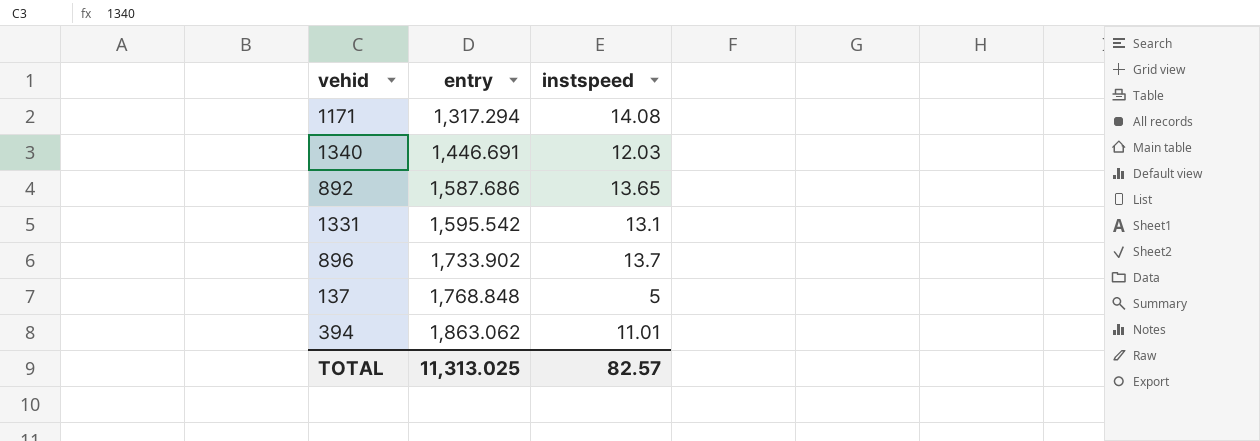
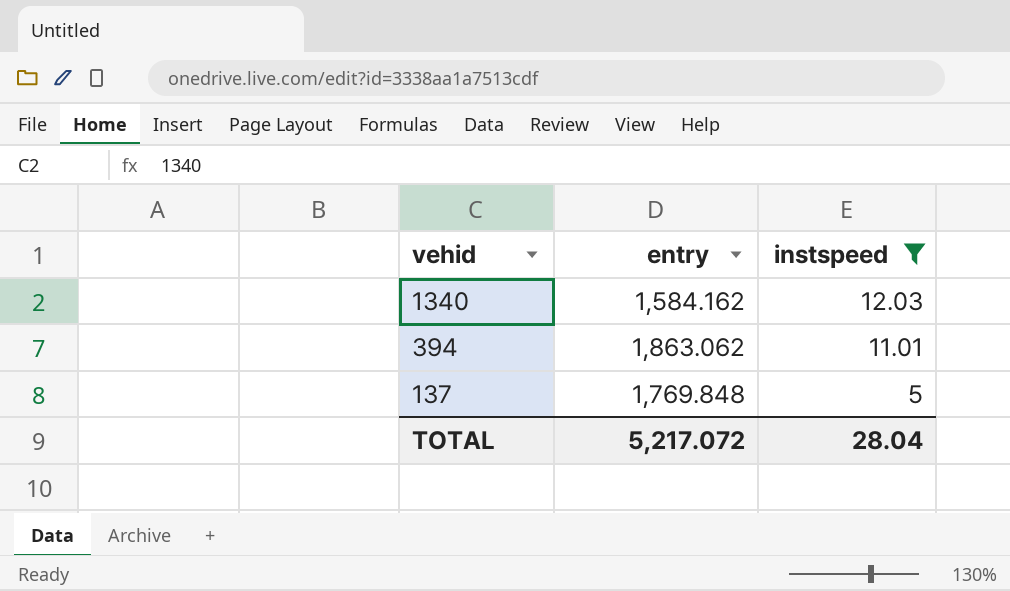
filter: none -> instspeed <= 12.03
row order: entry ascending -> vehid descending
1340 | entry: 1,446.691 -> 1,584.162
137 | entry: 1,768.848 -> 1,769.848
TOTAL | entry: 11,313.025 -> 5,217.072
TOTAL | instspeed: 82.57 -> 28.04

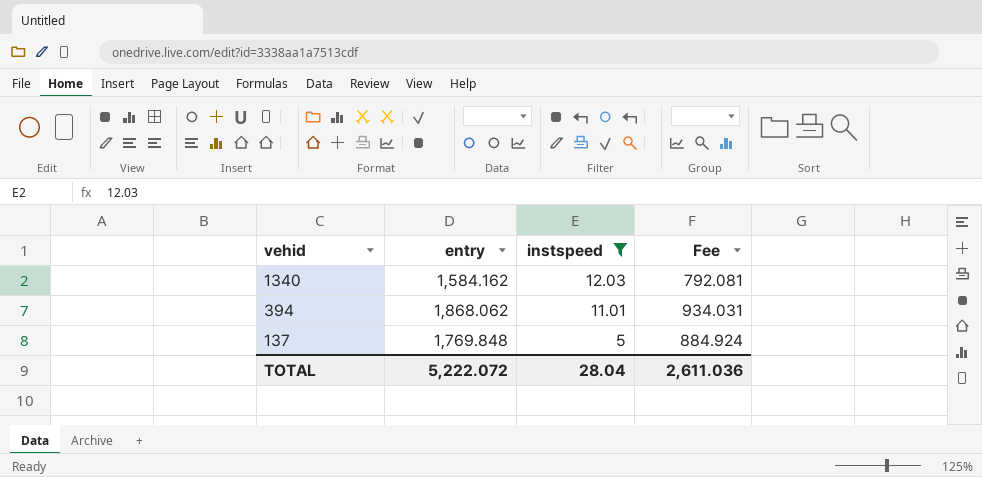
column Fee | formula: none -> [entry] * 0.5
394 | entry: 1,863.062 -> 1,868.062
TOTAL | entry: 5,217.072 -> 5,222.072

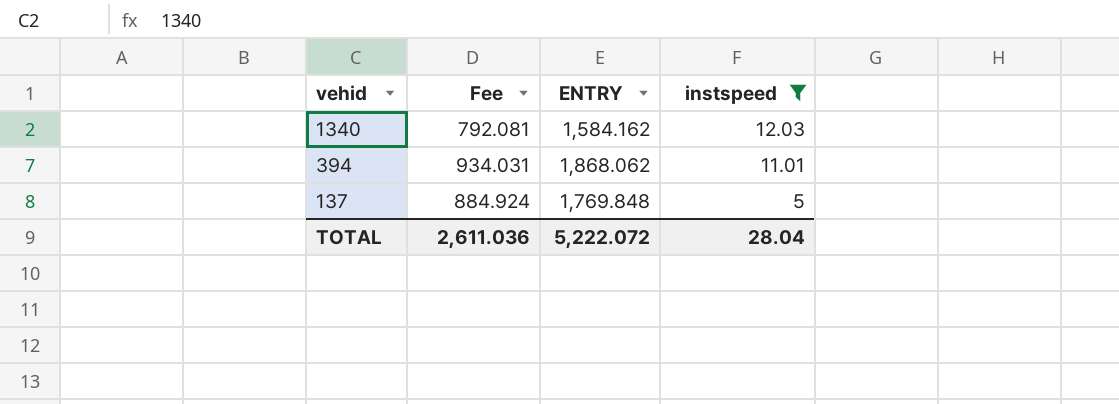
column Fee | position: 4 -> 2
column name: entry -> ENTRY

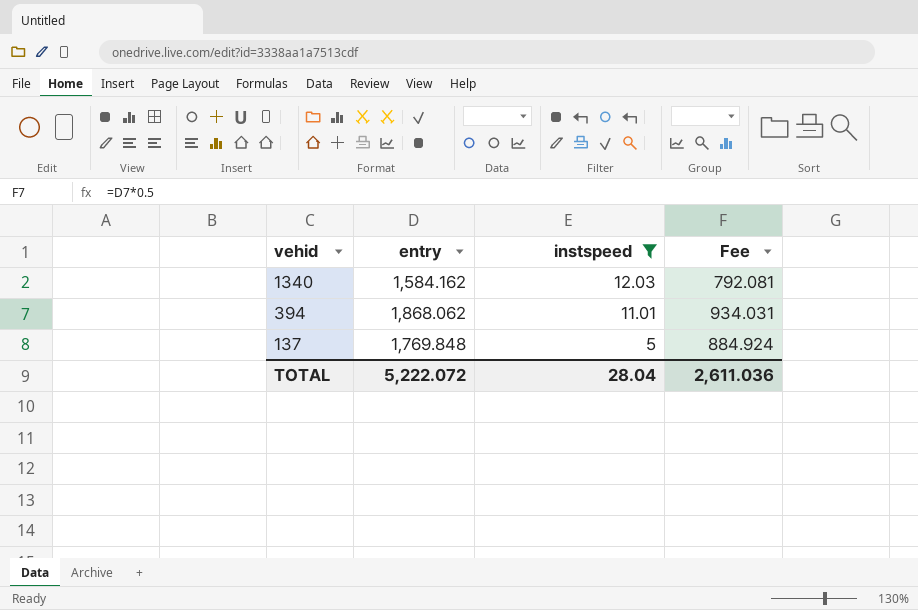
column name: ENTRY -> entry
column Fee | position: 2 -> 4

